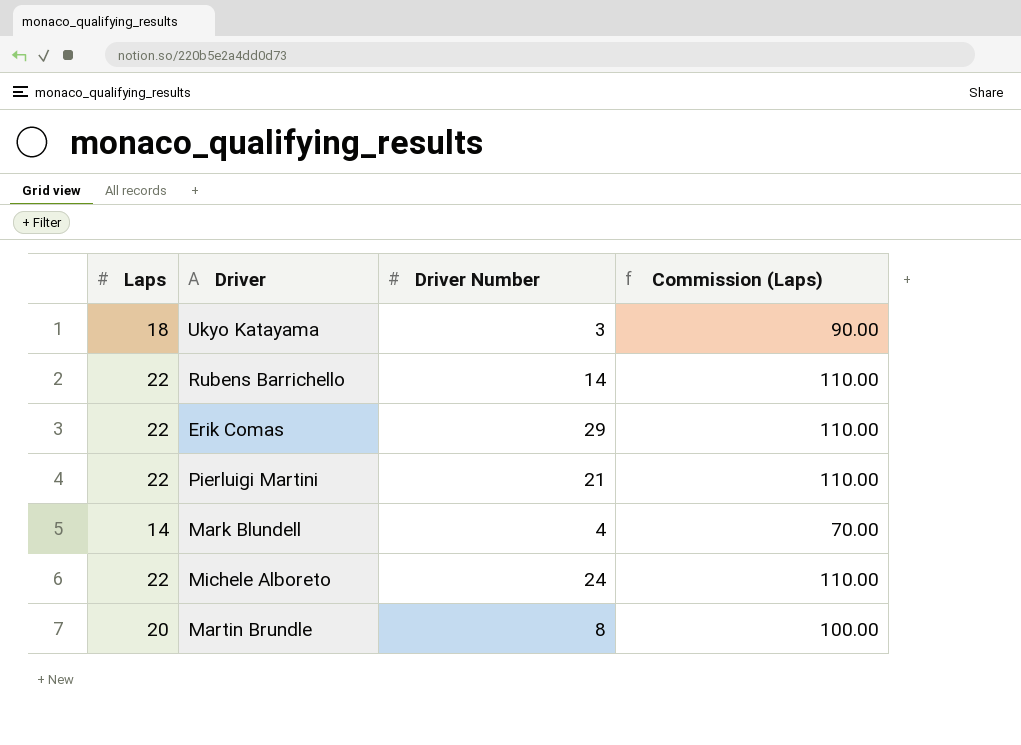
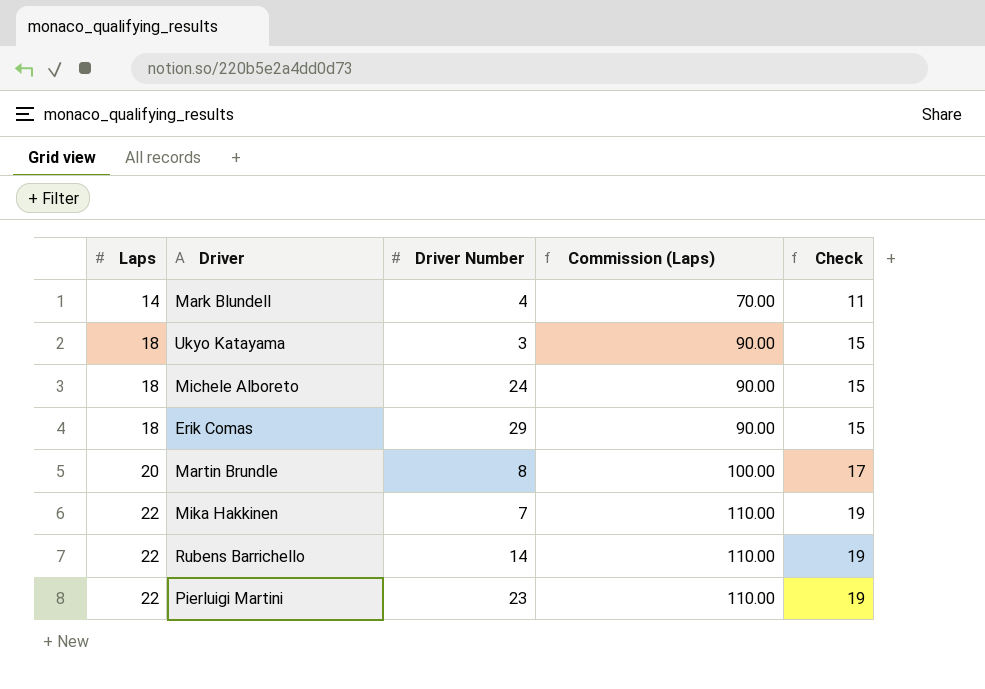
row order: none -> Laps ascending
column Check | formula: none -> [Laps] - 3
Michele Alboreto | Laps: 22 -> 18
Michele Alboreto | Commission (Laps): 110.00 -> 90.00
Erik Comas | Laps: 22 -> 18
Erik Comas | Commission (Laps): 110.00 -> 90.00
row Mika Hakkinen: none -> 22 | 7 | 110.00 | 19
Pierluigi Martini | Driver Number: 21 -> 23

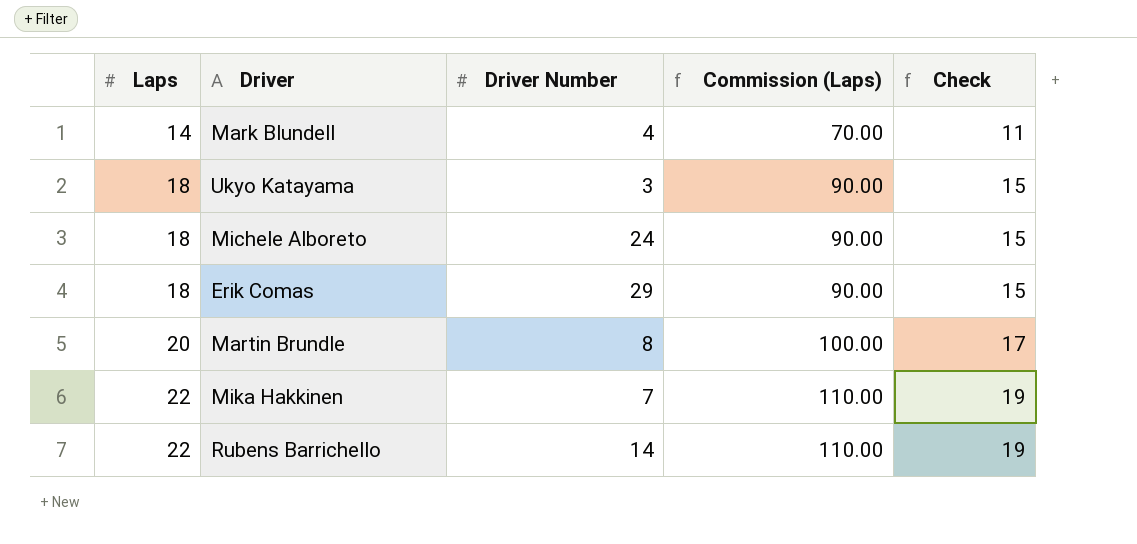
row Pierluigi Martini: 22 | 23 | 110.00 | 19 -> none

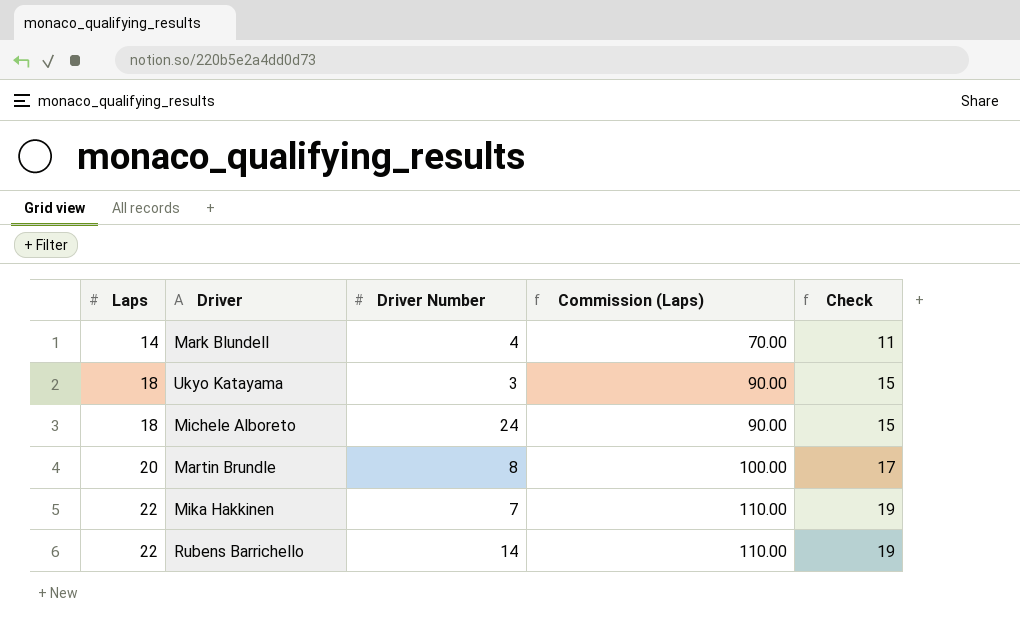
row Erik Comas: 18 | 29 | 90.00 | 15 -> none

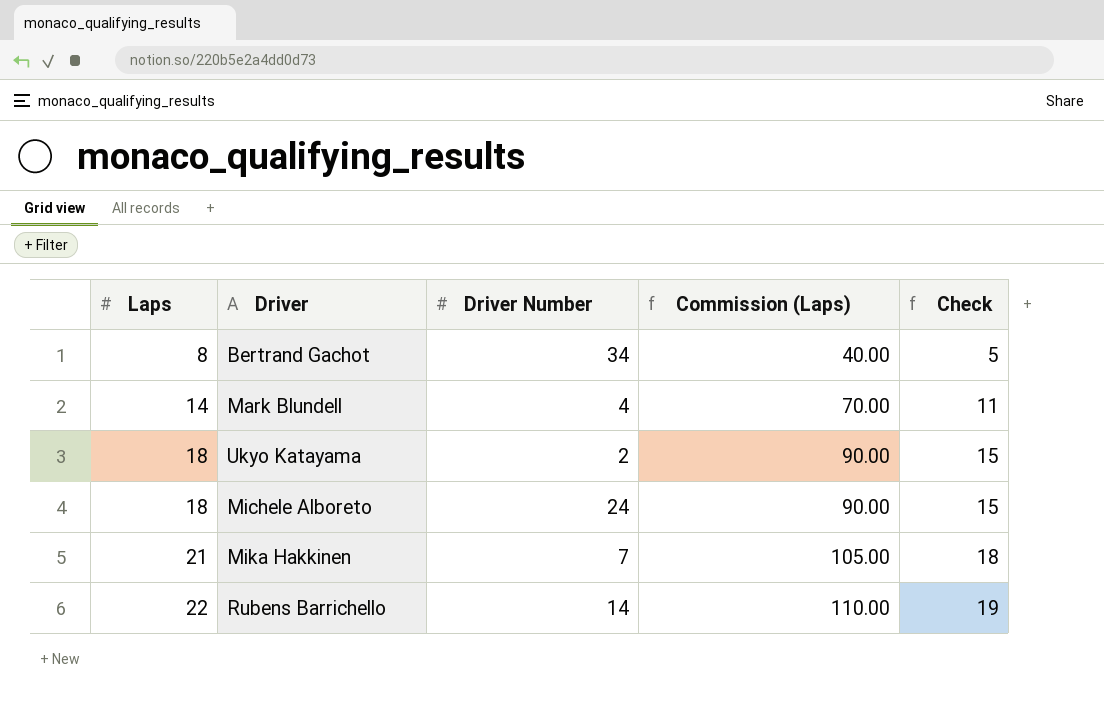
row Martin Brundle: 20 | 8 | 100.00 | 17 -> none
row Bertrand Gachot: none -> 8 | 34 | 40.00 | 5
Ukyo Katayama | Driver Number: 3 -> 2
Mika Hakkinen | Laps: 22 -> 21
Mika Hakkinen | Commission (Laps): 110.00 -> 105.00
Mika Hakkinen | Check: 19 -> 18

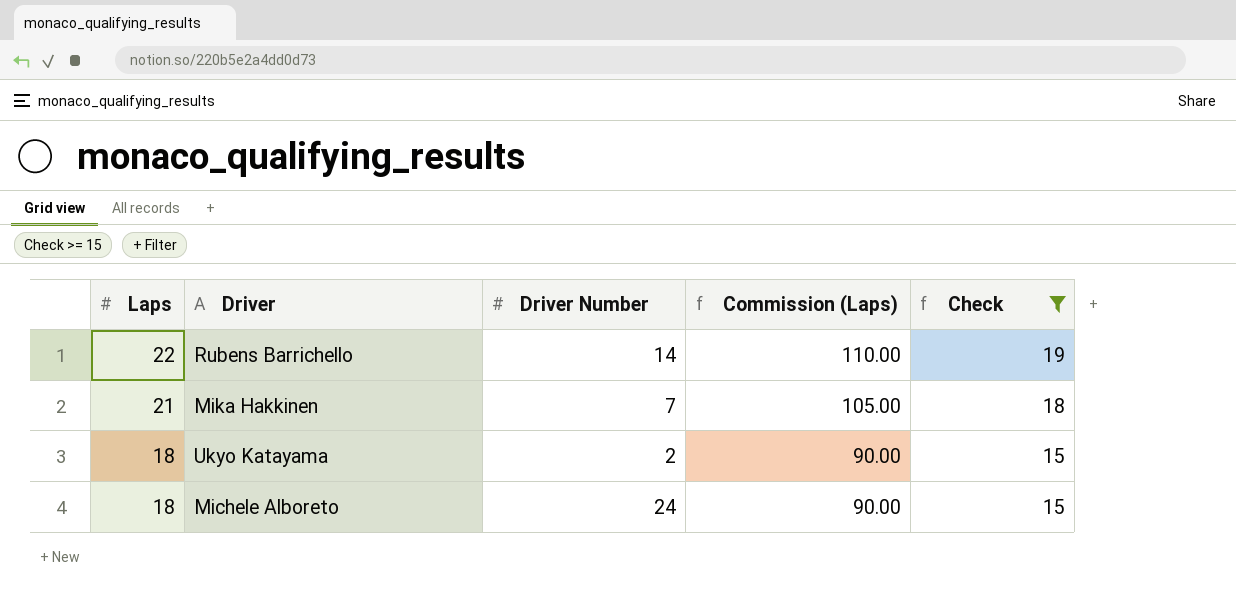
filter: none -> Check >= 15
row order: Laps ascending -> Laps descending

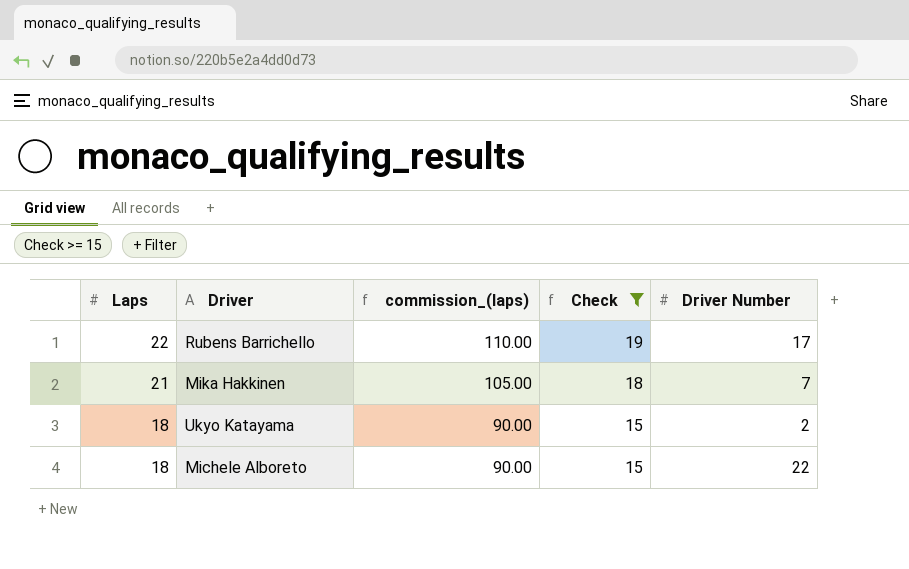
column name: Commission (Laps) -> commission_(laps)
column Driver Number | position: 3 -> 5
Rubens Barrichello | Driver Number: 14 -> 17
Michele Alboreto | Driver Number: 24 -> 22

